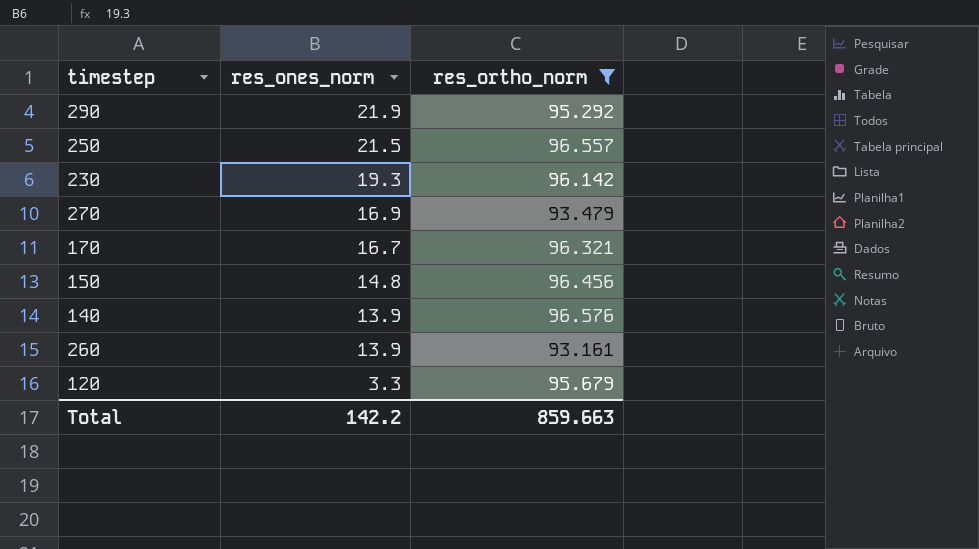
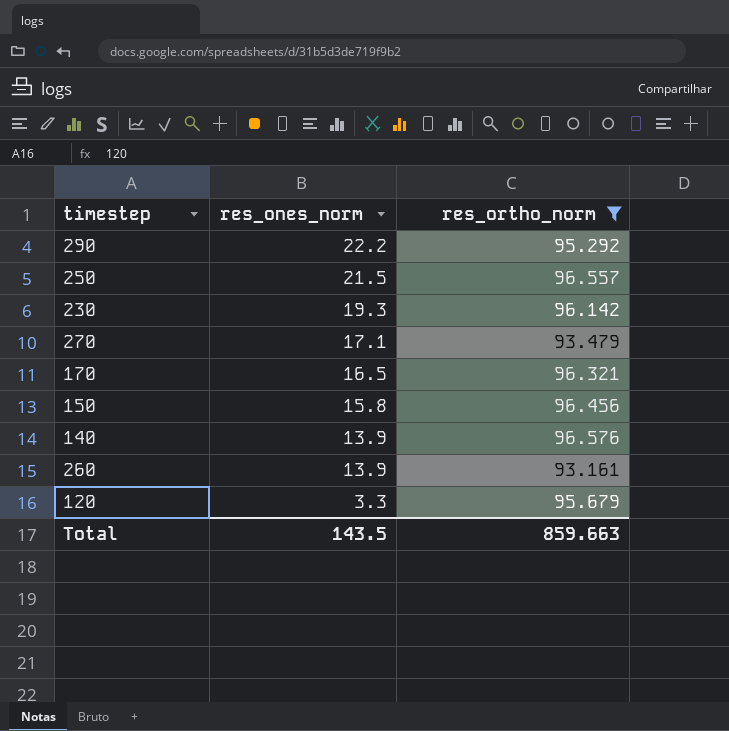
290 | res_ones_norm: 21.9 -> 22.2
270 | res_ones_norm: 16.9 -> 17.1
170 | res_ones_norm: 16.7 -> 16.5
150 | res_ones_norm: 14.8 -> 15.8
Total | res_ones_norm: 142.2 -> 143.5

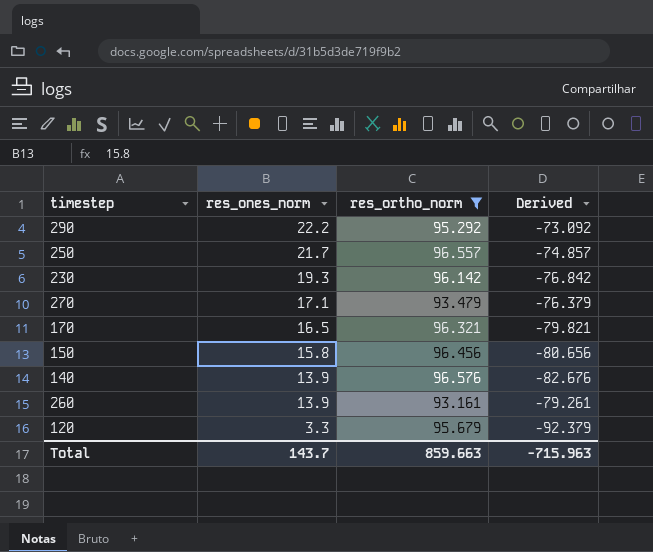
column Derived | formula: none -> [res_ones_norm] - [res_ortho_norm]
250 | res_ones_norm: 21.5 -> 21.7
Total | res_ones_norm: 143.5 -> 143.7

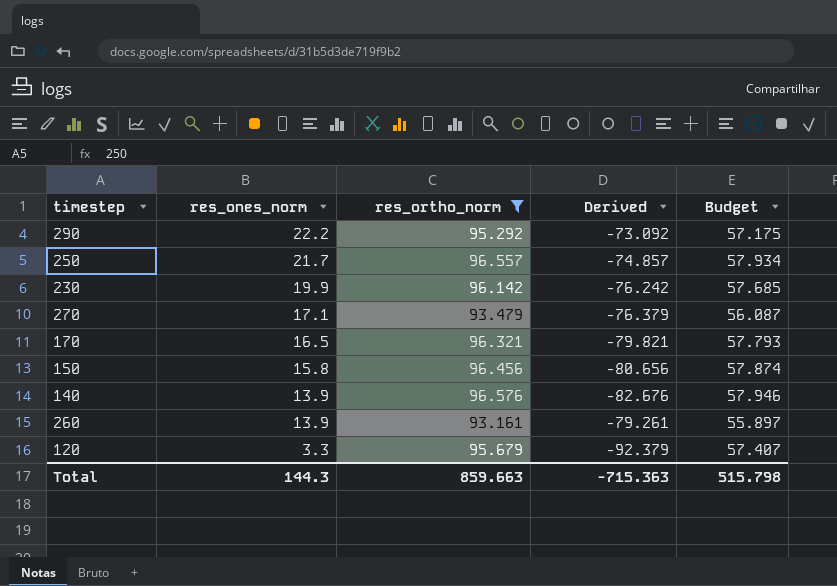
column Budget | formula: none -> [res_ortho_norm] * 0.6
230 | res_ones_norm: 19.3 -> 19.9
230 | Derived: -76.842 -> -76.242
Total | res_ones_norm: 143.7 -> 144.3
Total | Derived: -715.963 -> -715.363

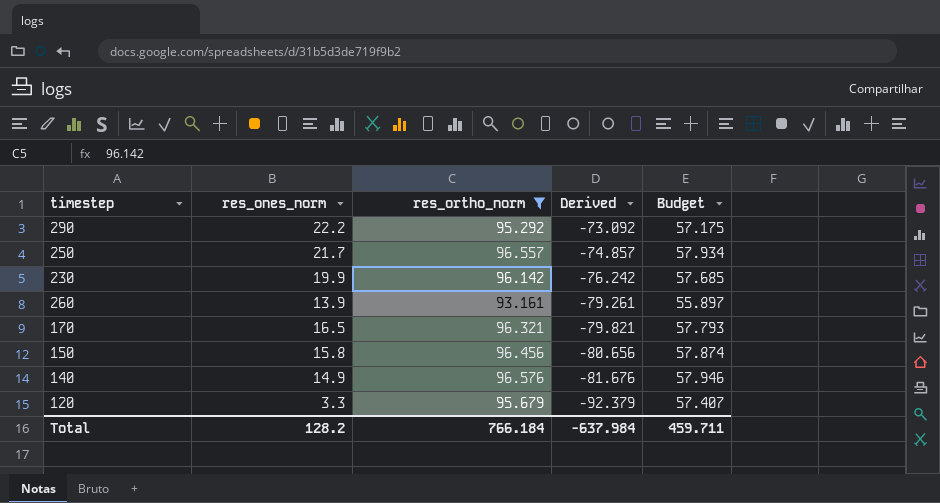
row order: res_ones_norm descending -> Derived descending
row 270: 17.1 | 93.479 | -76.379 | 56.087 -> none
140 | res_ones_norm: 13.9 -> 14.9
140 | Derived: -82.676 -> -81.676
Total | res_ones_norm: 144.3 -> 128.2
Total | res_ortho_norm: 859.663 -> 766.184
Total | Derived: -715.363 -> -637.984
Total | Budget: 515.798 -> 459.711

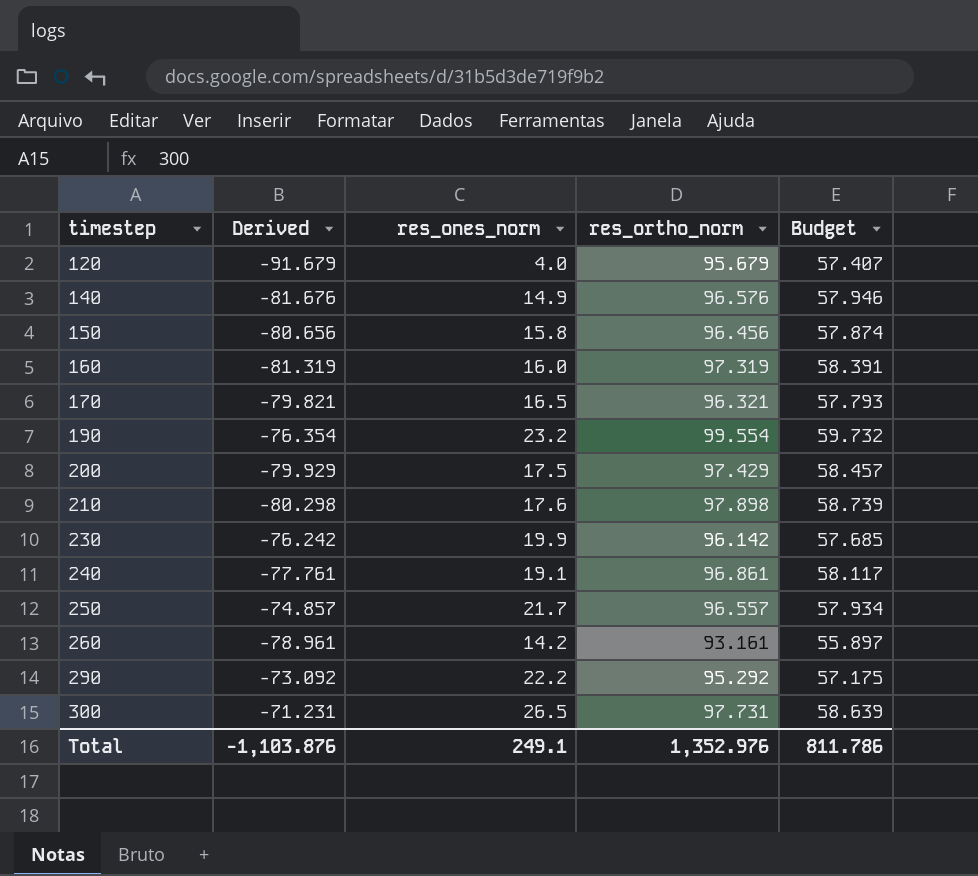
filter: res_ortho_norm <= 96.576 -> none
row order: Derived descending -> timestep ascending
column Derived | position: 4 -> 2
120 | Derived: -92.379 -> -91.679
120 | res_ones_norm: 3.3 -> 4.0
260 | Derived: -79.261 -> -78.961
260 | res_ones_norm: 13.9 -> 14.2
Total | Derived: -637.984 -> -1,103.876
Total | res_ones_norm: 128.2 -> 249.1
Total | res_ortho_norm: 766.184 -> 1,352.976
Total | Budget: 459.711 -> 811.786

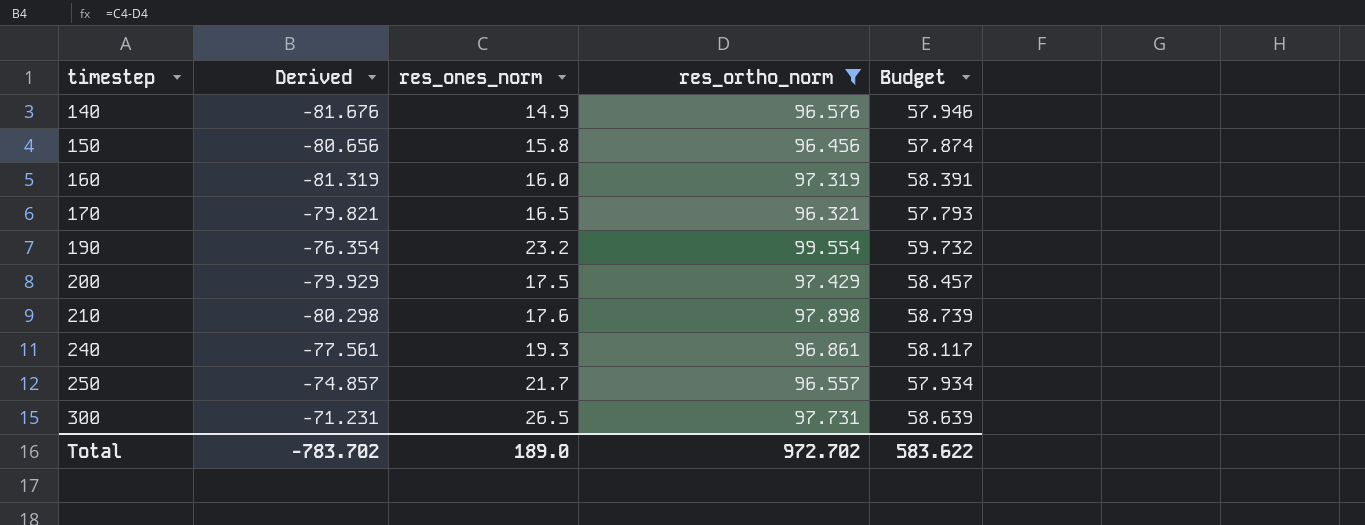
filter: none -> res_ortho_norm >= 96.321
240 | Derived: -77.761 -> -77.561
240 | res_ones_norm: 19.1 -> 19.3
Total | Derived: -1,103.876 -> -783.702
Total | res_ones_norm: 249.1 -> 189.0
Total | res_ortho_norm: 1,352.976 -> 972.702
Total | Budget: 811.786 -> 583.622

